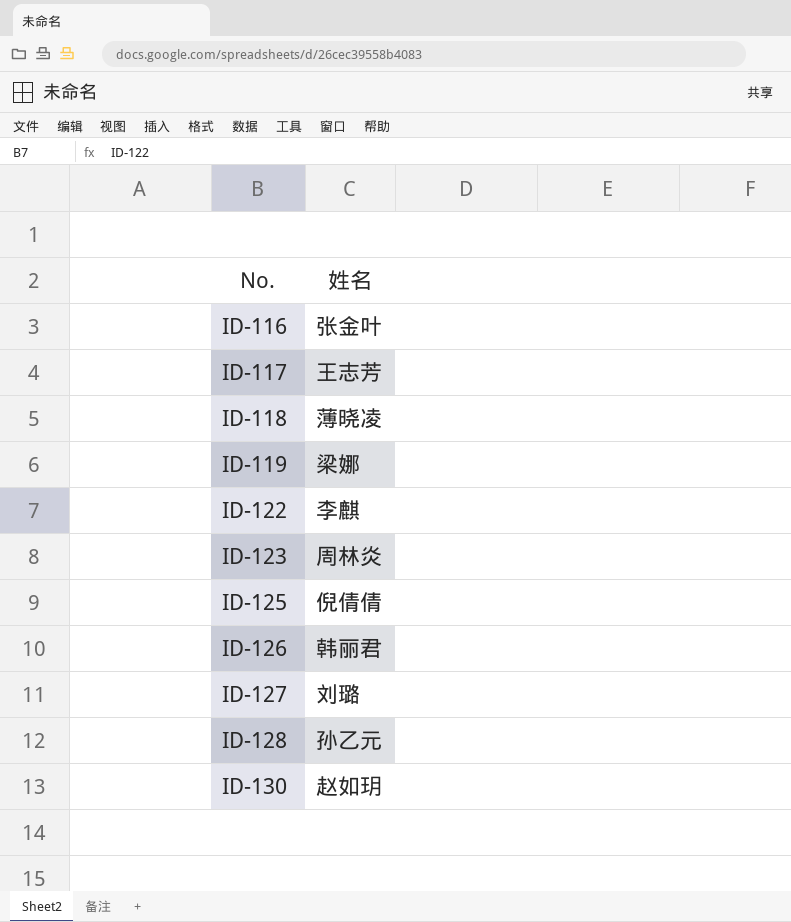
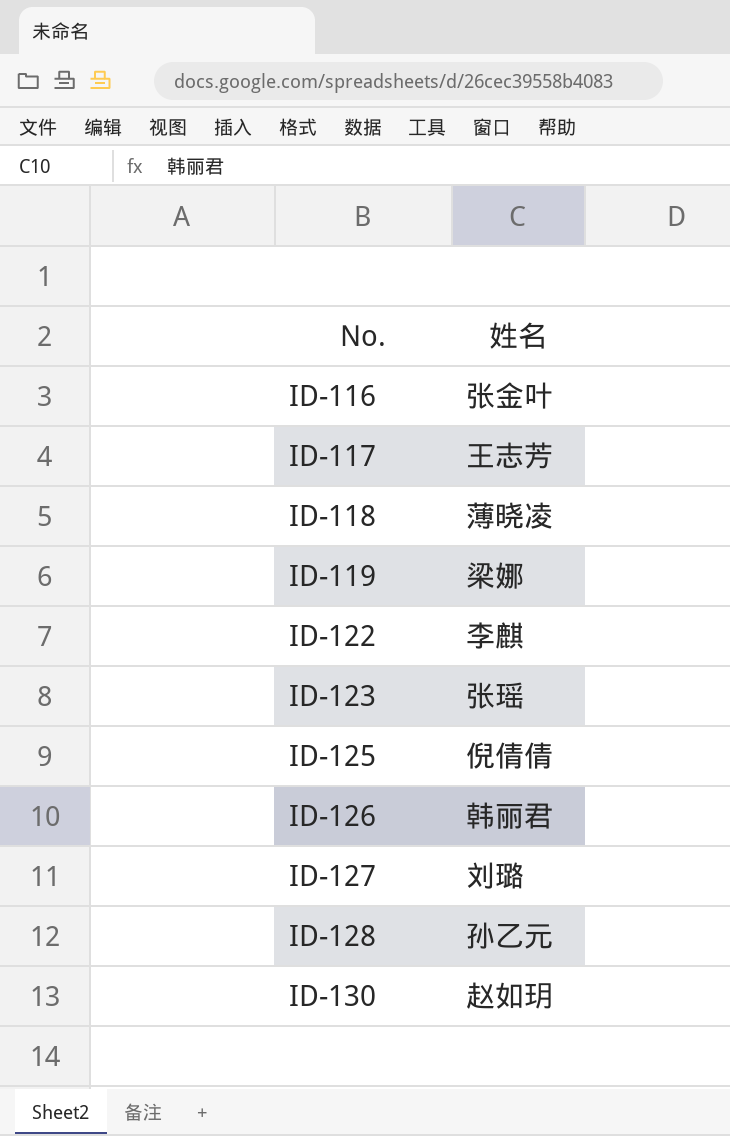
ID-123 | 姓名: 周林炎 -> 张瑶

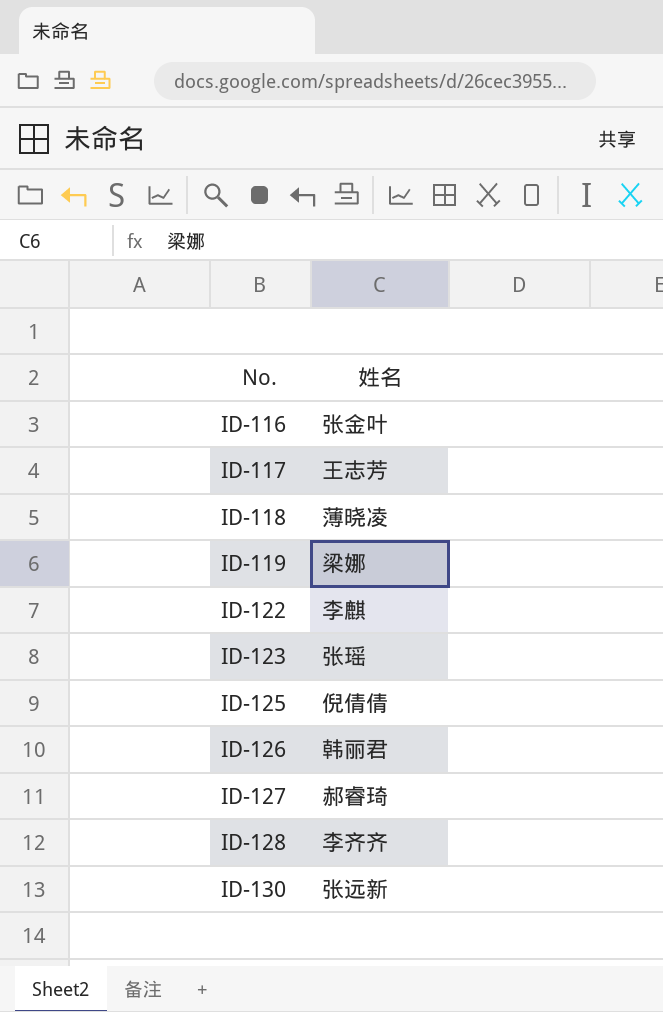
ID-127 | 姓名: 刘璐 -> 郝睿琦
ID-128 | 姓名: 孙乙元 -> 李齐齐
ID-130 | 姓名: 赵如玥 -> 张远新

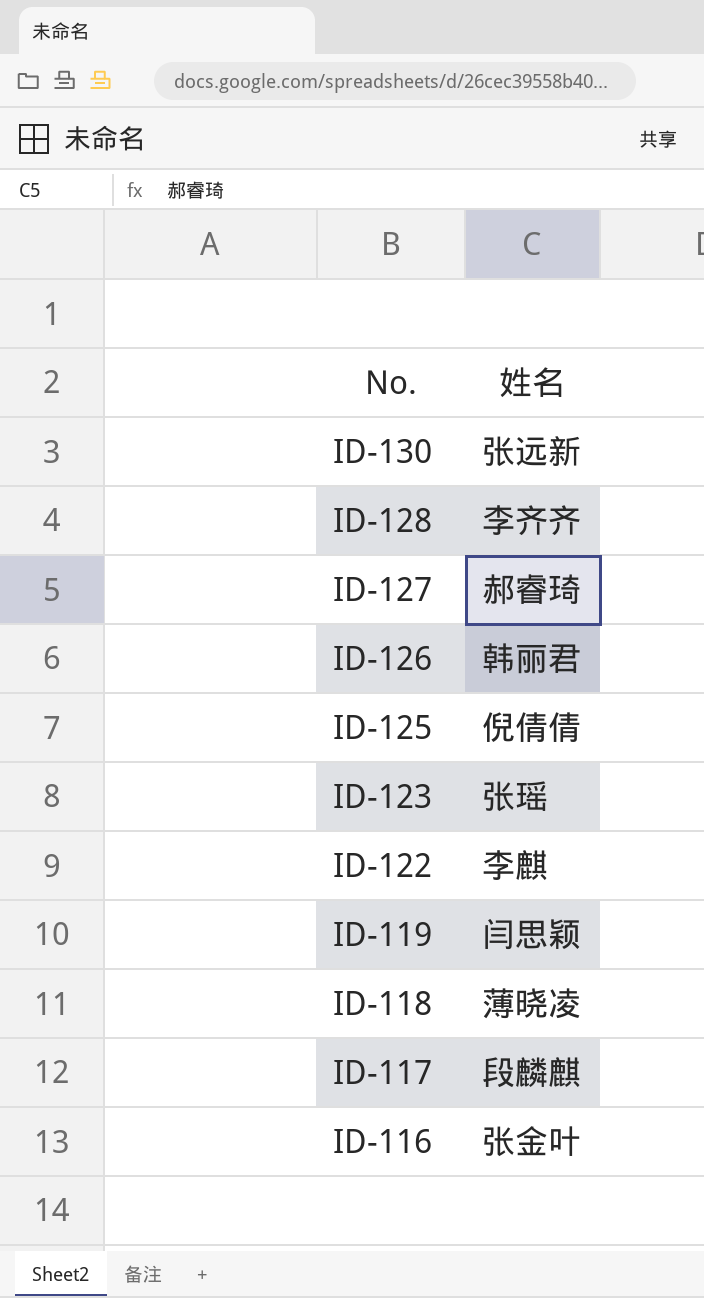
row order: No. ascending -> No. descending
ID-119 | 姓名: 梁娜 -> 闫思颖
ID-117 | 姓名: 王志芳 -> 段麟麒

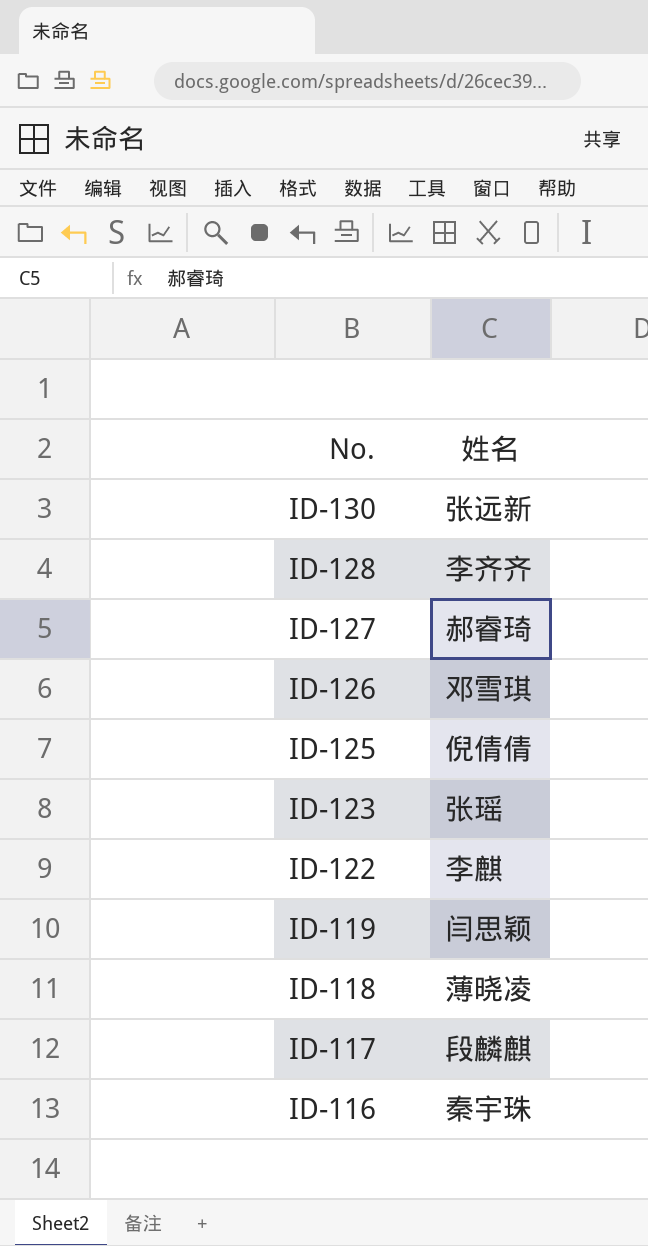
ID-126 | 姓名: 韩丽君 -> 邓雪琪
ID-116 | 姓名: 张金叶 -> 秦宇珠

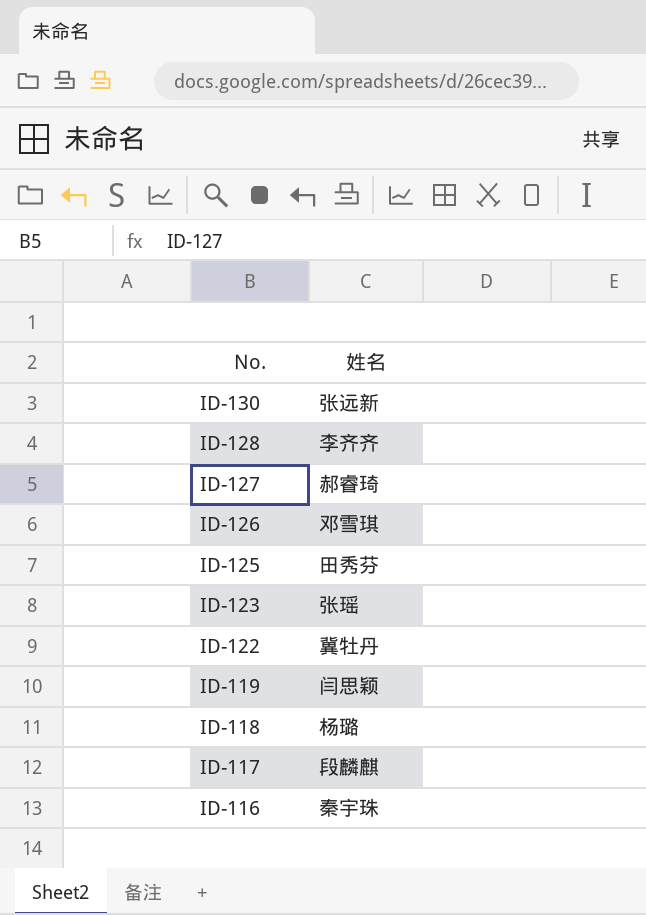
ID-125 | 姓名: 倪倩倩 -> 田秀芬
ID-122 | 姓名: 李麒 -> 冀牡丹
ID-118 | 姓名: 薄晓凌 -> 杨璐

